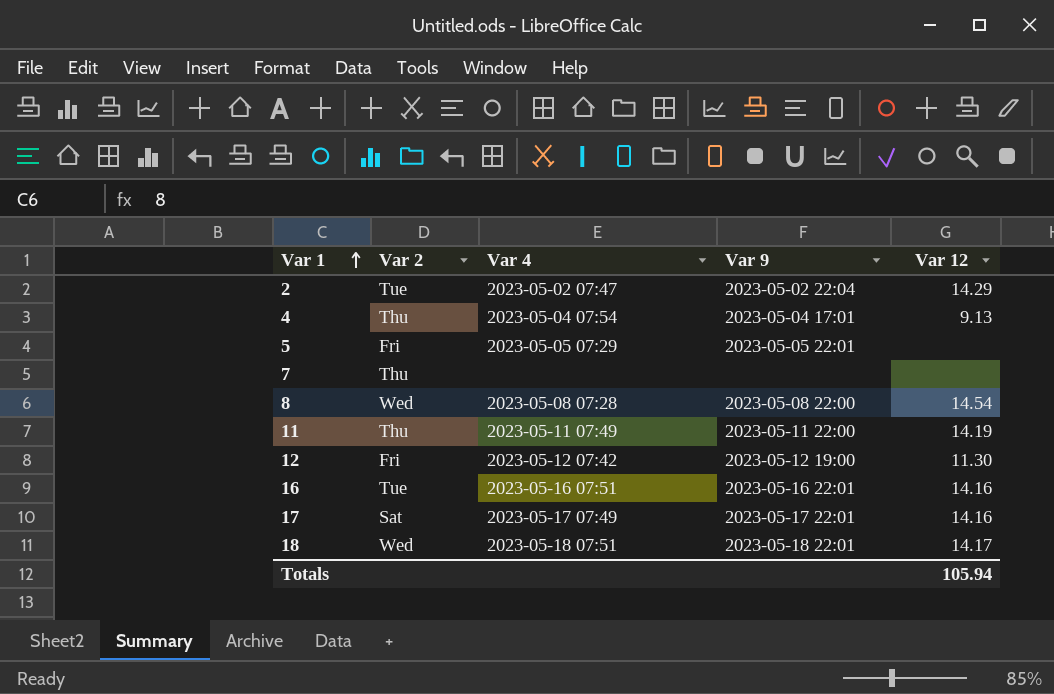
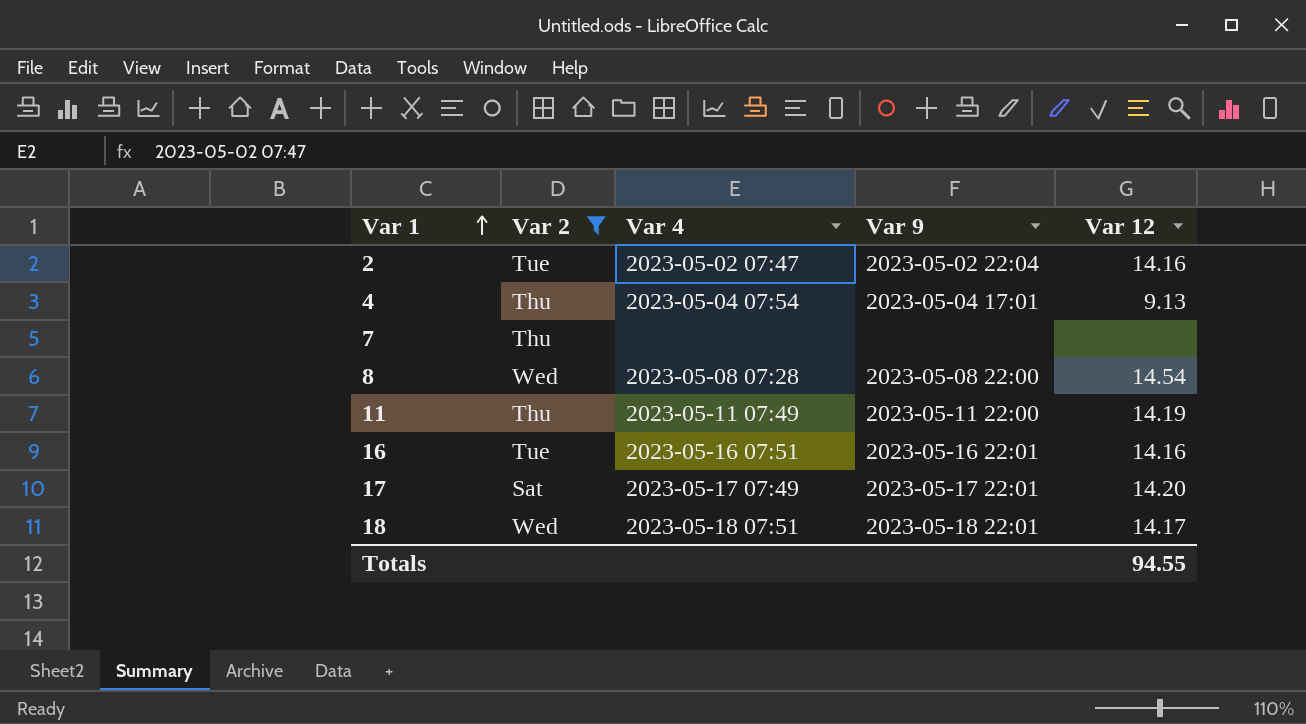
filter: none -> Var 2 != Fri
2 | Var 12: 14.29 -> 14.16
17 | Var 12: 14.16 -> 14.20
Totals | Var 12: 105.94 -> 94.55

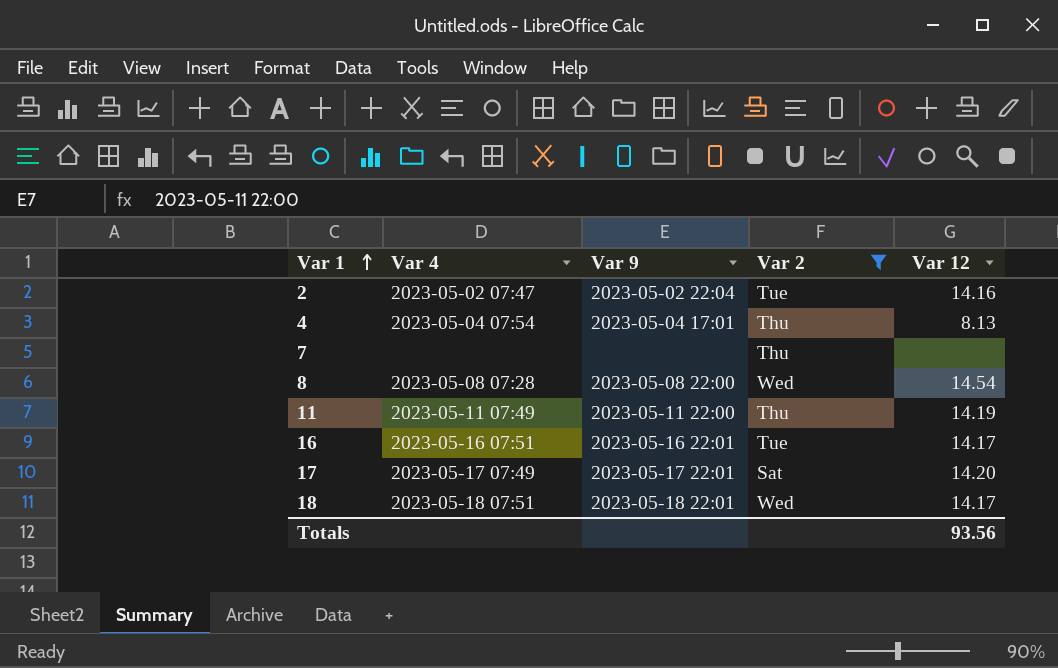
column Var 2 | position: 2 -> 4
4 | Var 12: 9.13 -> 8.13
16 | Var 12: 14.16 -> 14.17
Totals | Var 12: 94.55 -> 93.56

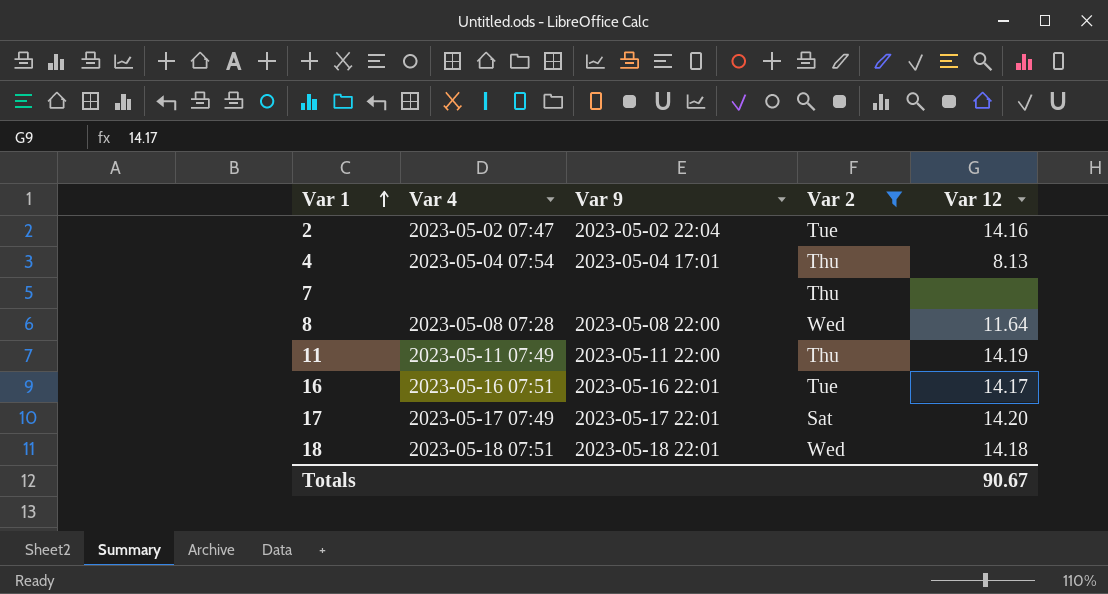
8 | Var 12: 14.54 -> 11.64
18 | Var 12: 14.17 -> 14.18
Totals | Var 12: 93.56 -> 90.67

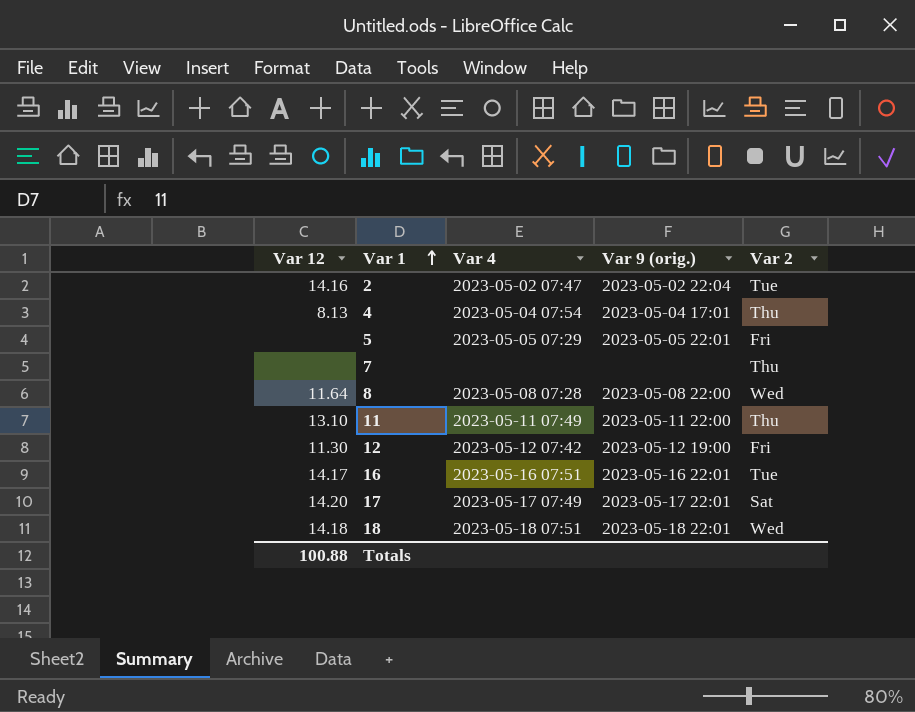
filter: Var 2 != Fri -> none
column Var 12 | position: 5 -> 1
column name: Var 9 -> Var 9 (orig.)
11 | Var 12: 14.19 -> 13.10
Totals | Var 12: 90.67 -> 100.88

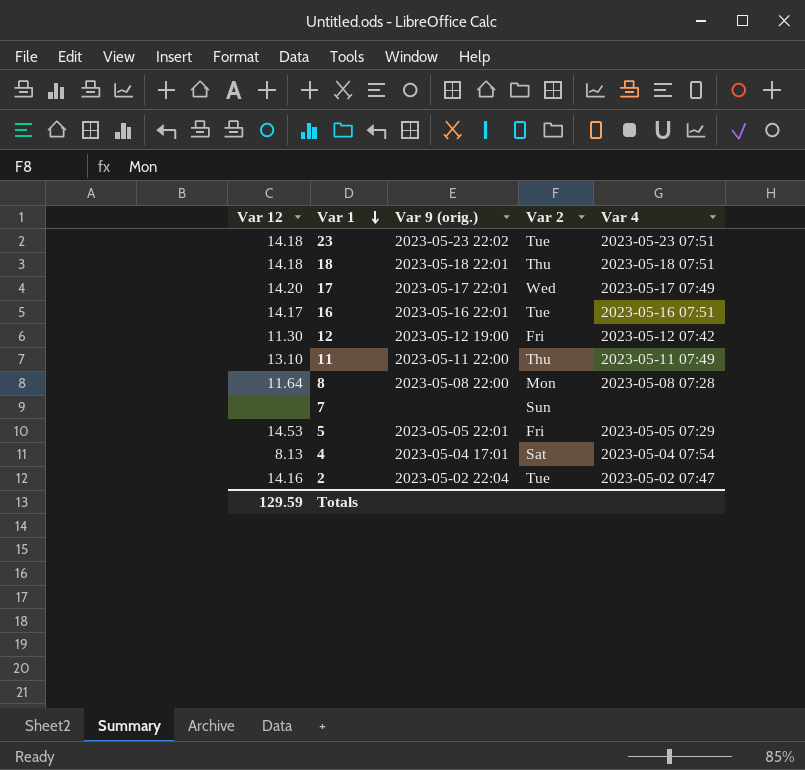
row order: Var 1 ascending -> Var 1 descending
column Var 4 | position: 3 -> 5
row 23: none -> 14.18 | 2023-05-23 22:02 | Tue | 2023-05-23 07:51
18 | Var 2: Wed -> Thu
17 | Var 2: Sat -> Wed
8 | Var 2: Wed -> Mon
7 | Var 2: Thu -> Sun
5 | Var 12: none -> 14.53
4 | Var 2: Thu -> Sat
Totals | Var 12: 100.88 -> 129.59

